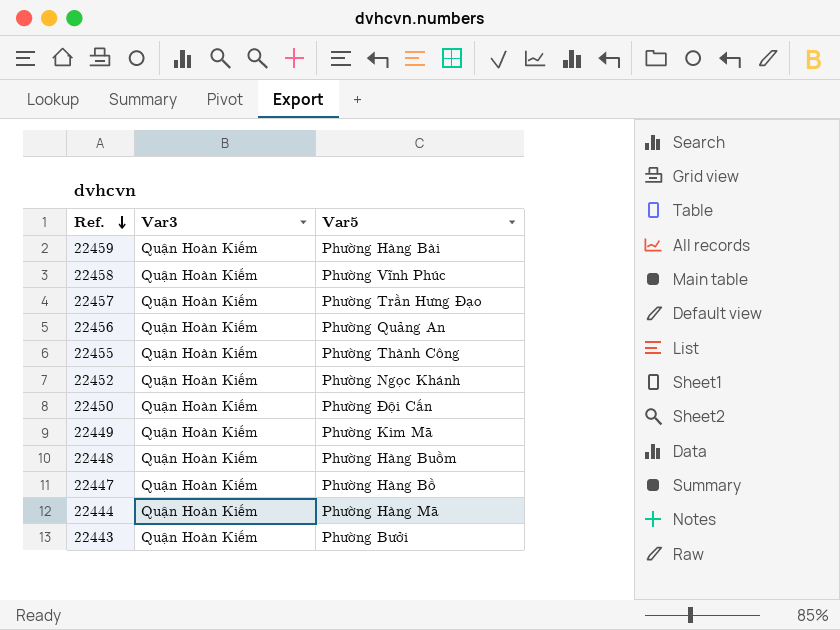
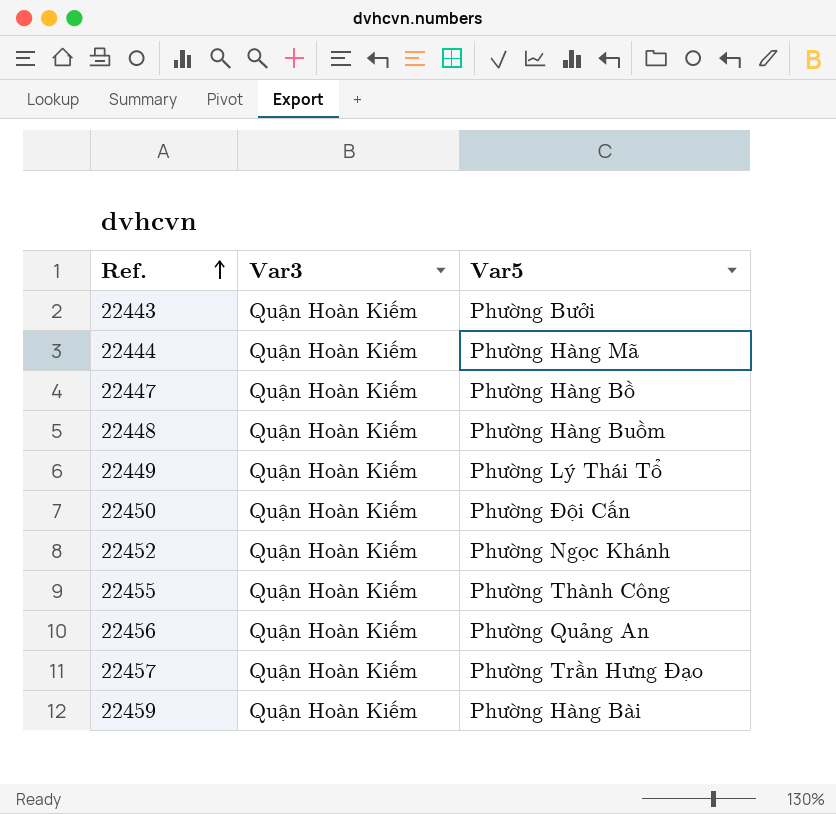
row order: Ref. descending -> Ref. ascending
row 22458: Quận Hoàn Kiếm | Phường Vĩnh Phúc -> none
22449 | Var5: Phường Kim Mã -> Phường Lý Thái Tổ

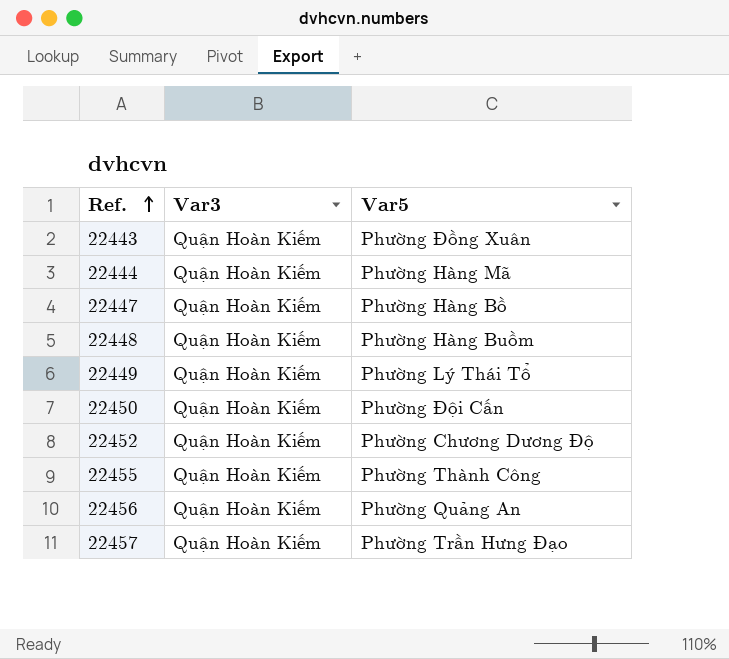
row 22459: Quận Hoàn Kiếm | Phường Hàng Bài -> none
22443 | Var5: Phường Bưởi -> Phường Đồng Xuân
22452 | Var5: Phường Ngọc Khánh -> Phường Chương Dương Độ

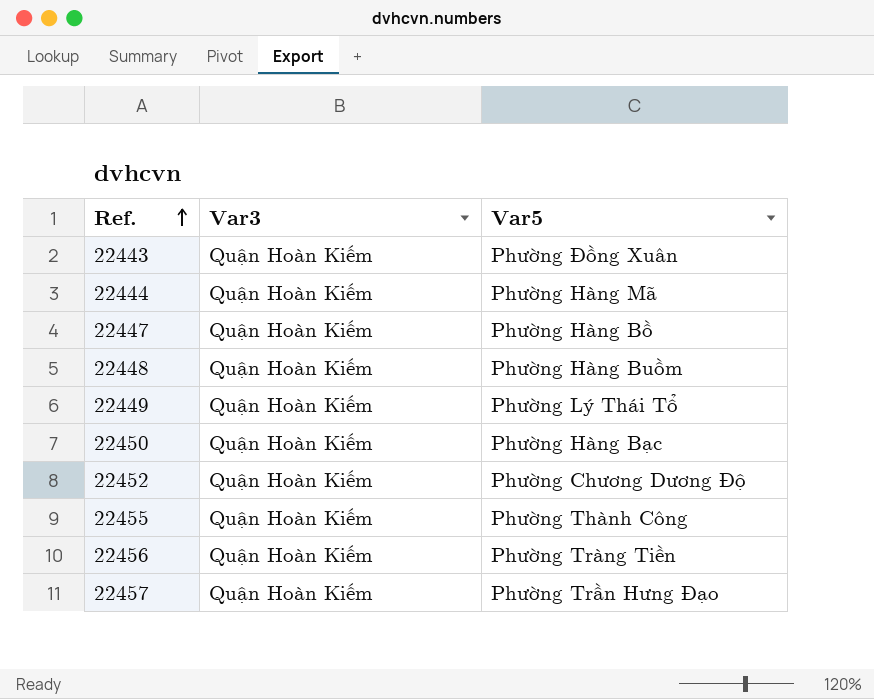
22450 | Var5: Phường Đội Cấn -> Phường Hàng Bạc
22456 | Var5: Phường Quảng An -> Phường Tràng Tiền

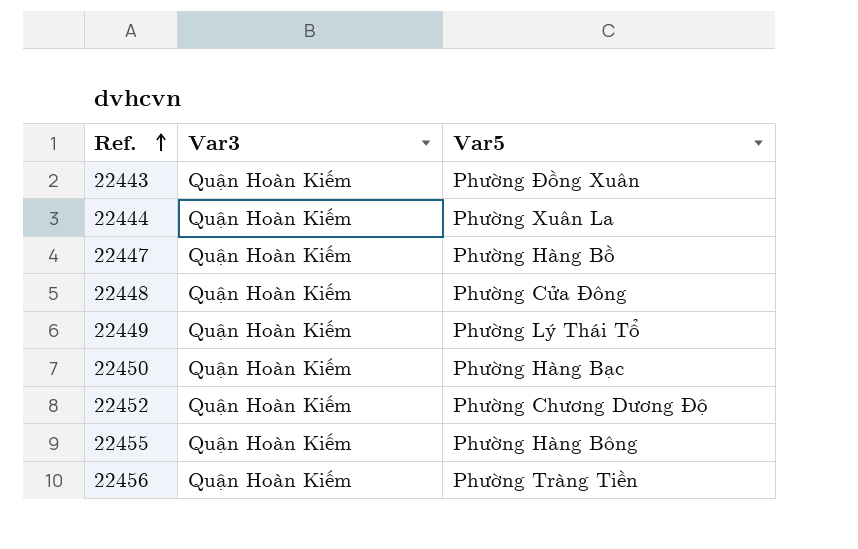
row 22457: Quận Hoàn Kiếm | Phường Trần Hưng Đạo -> none
22444 | Var5: Phường Hàng Mã -> Phường Xuân La
22448 | Var5: Phường Hàng Buồm -> Phường Cửa Đông
22455 | Var5: Phường Thành Công -> Phường Hàng Bông

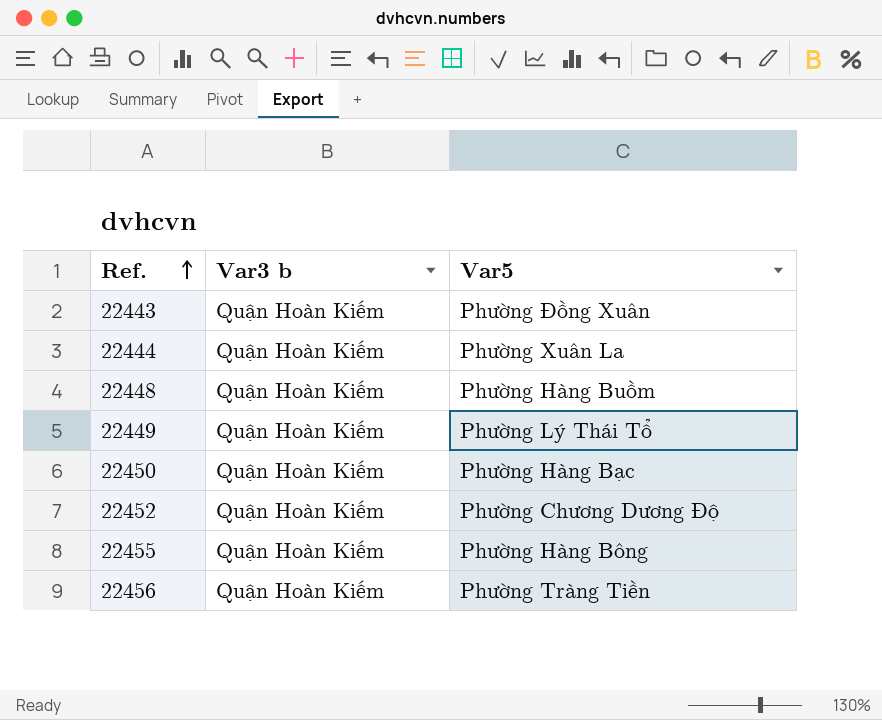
column name: Var3 -> Var3 b
row 22447: Quận Hoàn Kiếm | Phường Hàng Bồ -> none
22448 | Var5: Phường Cửa Đông -> Phường Hàng Buồm

